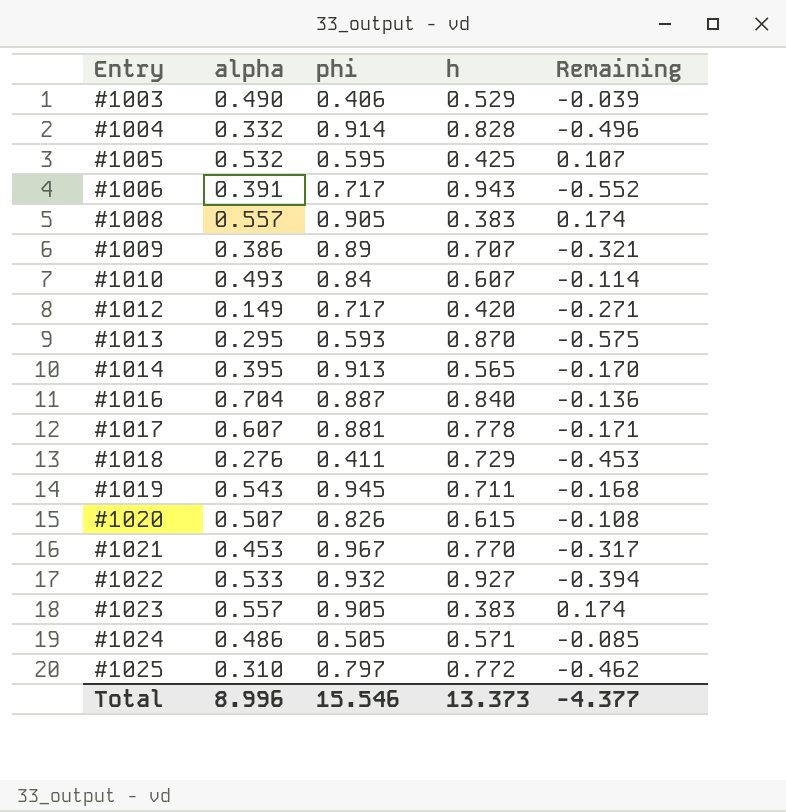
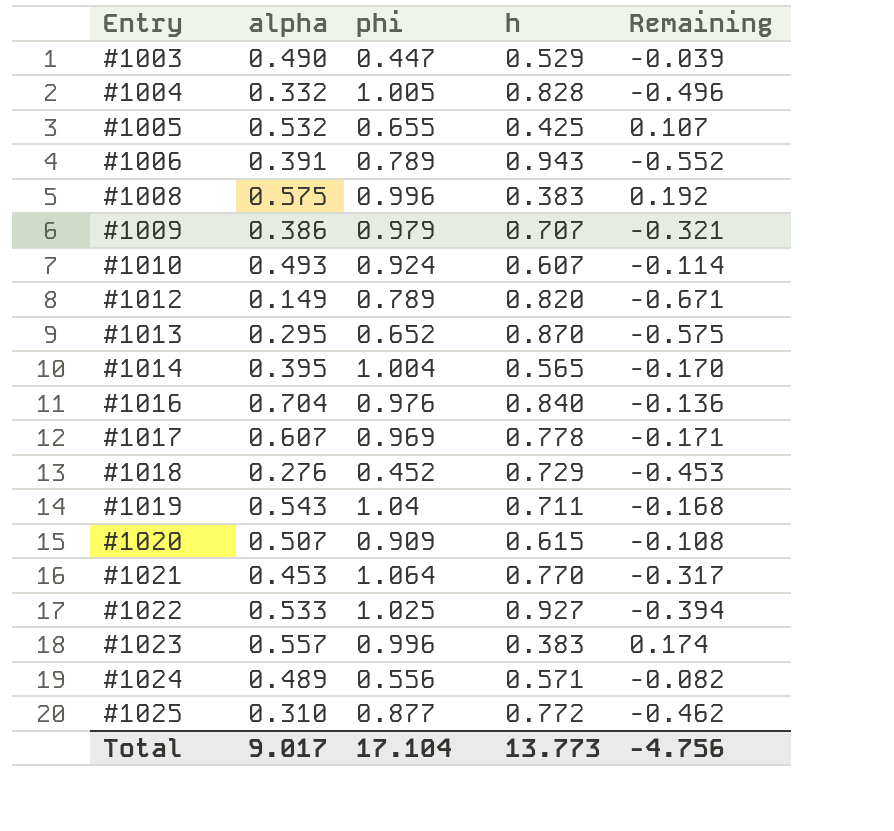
#1003 | phi: 0.406 -> 0.447
#1004 | phi: 0.914 -> 1.005
#1005 | phi: 0.595 -> 0.655
#1006 | phi: 0.717 -> 0.789
#1008 | alpha: 0.557 -> 0.575
#1008 | phi: 0.905 -> 0.996
#1008 | Remaining: 0.174 -> 0.192
#1009 | phi: 0.89 -> 0.979
#1010 | phi: 0.84 -> 0.924
#1012 | phi: 0.717 -> 0.789
#1012 | h: 0.420 -> 0.820
#1012 | Remaining: -0.271 -> -0.671
#1013 | phi: 0.593 -> 0.652
#1014 | phi: 0.913 -> 1.004
#1016 | phi: 0.887 -> 0.976
#1017 | phi: 0.881 -> 0.969
#1018 | phi: 0.411 -> 0.452
#1019 | phi: 0.945 -> 1.04
#1020 | phi: 0.826 -> 0.909
#1021 | phi: 0.967 -> 1.064
#1022 | phi: 0.932 -> 1.025
#1023 | phi: 0.905 -> 0.996
#1024 | alpha: 0.486 -> 0.489
#1024 | phi: 0.505 -> 0.556
#1024 | Remaining: -0.085 -> -0.082
#1025 | phi: 0.797 -> 0.877
Total | alpha: 8.996 -> 9.017
Total | phi: 15.546 -> 17.104
Total | h: 13.373 -> 13.773
Total | Remaining: -4.377 -> -4.756

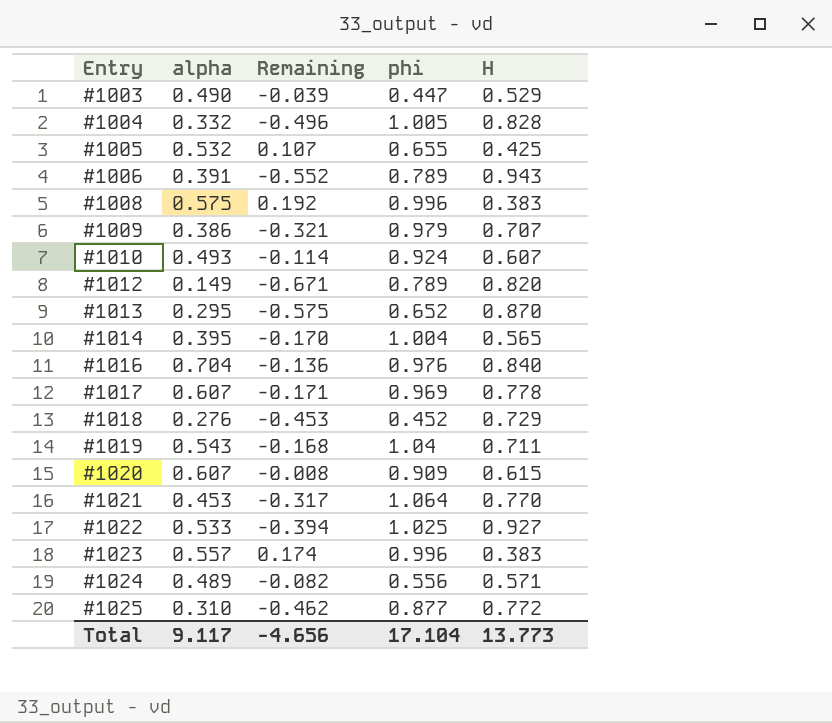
column Remaining | position: 5 -> 3
column name: h -> H
#1020 | alpha: 0.507 -> 0.607
#1020 | Remaining: -0.108 -> -0.008
Total | alpha: 9.017 -> 9.117
Total | Remaining: -4.756 -> -4.656

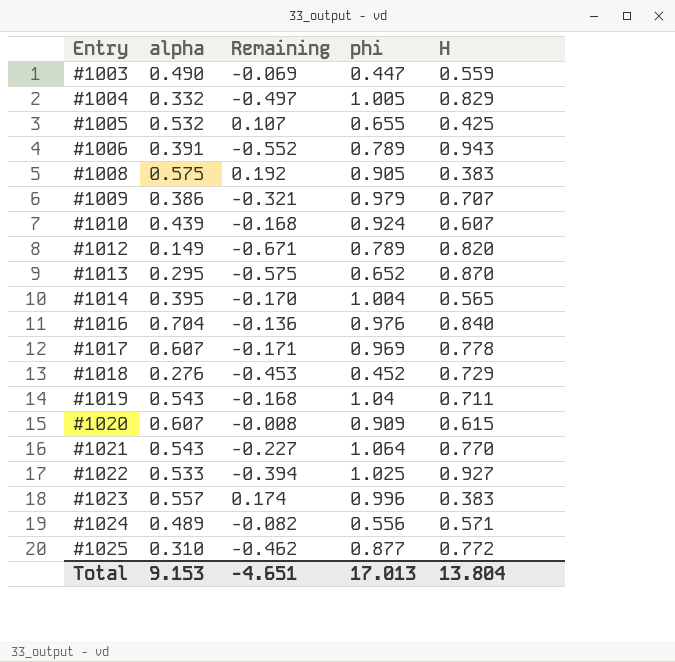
#1003 | Remaining: -0.039 -> -0.069
#1003 | H: 0.529 -> 0.559
#1004 | Remaining: -0.496 -> -0.497
#1004 | H: 0.828 -> 0.829
#1008 | phi: 0.996 -> 0.905
#1010 | alpha: 0.493 -> 0.439
#1010 | Remaining: -0.114 -> -0.168
#1021 | alpha: 0.453 -> 0.543
#1021 | Remaining: -0.317 -> -0.227
Total | alpha: 9.117 -> 9.153
Total | Remaining: -4.656 -> -4.651
Total | phi: 17.104 -> 17.013
Total | H: 13.773 -> 13.804

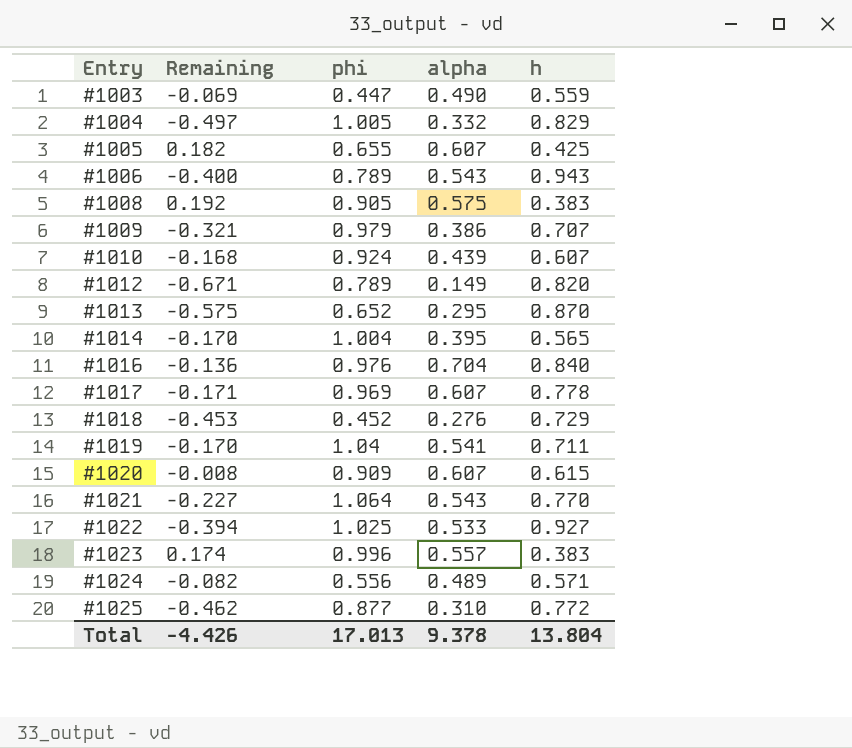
column alpha | position: 2 -> 4
column name: H -> h
#1005 | Remaining: 0.107 -> 0.182
#1005 | alpha: 0.532 -> 0.607
#1006 | Remaining: -0.552 -> -0.400
#1006 | alpha: 0.391 -> 0.543
#1019 | Remaining: -0.168 -> -0.170
#1019 | alpha: 0.543 -> 0.541
Total | Remaining: -4.651 -> -4.426
Total | alpha: 9.153 -> 9.378

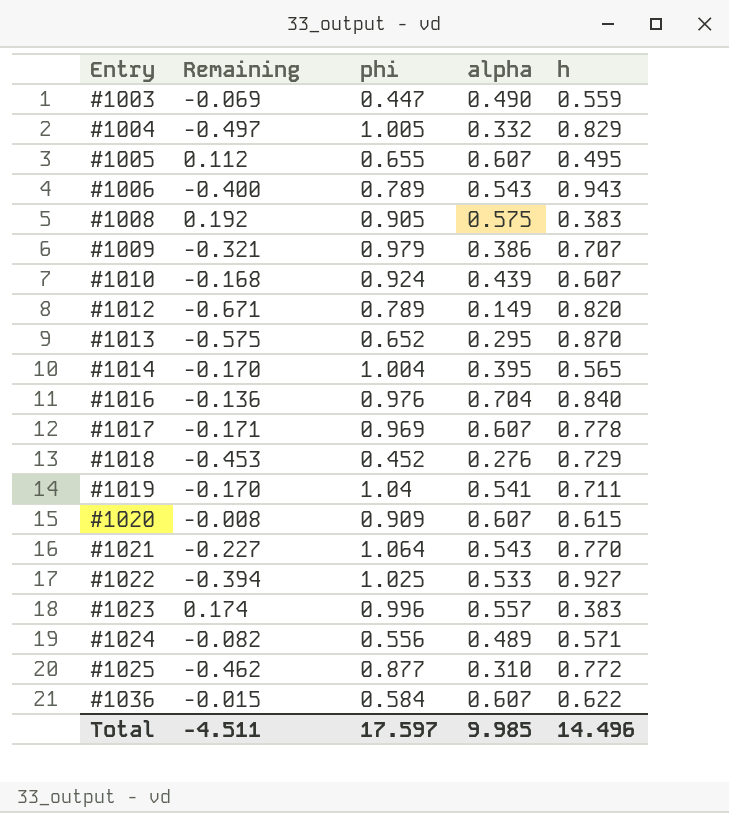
#1005 | Remaining: 0.182 -> 0.112
#1005 | h: 0.425 -> 0.495
row #1036: none -> -0.015 | 0.584 | 0.607 | 0.622
Total | Remaining: -4.426 -> -4.511
Total | phi: 17.013 -> 17.597
Total | alpha: 9.378 -> 9.985
Total | h: 13.804 -> 14.496

